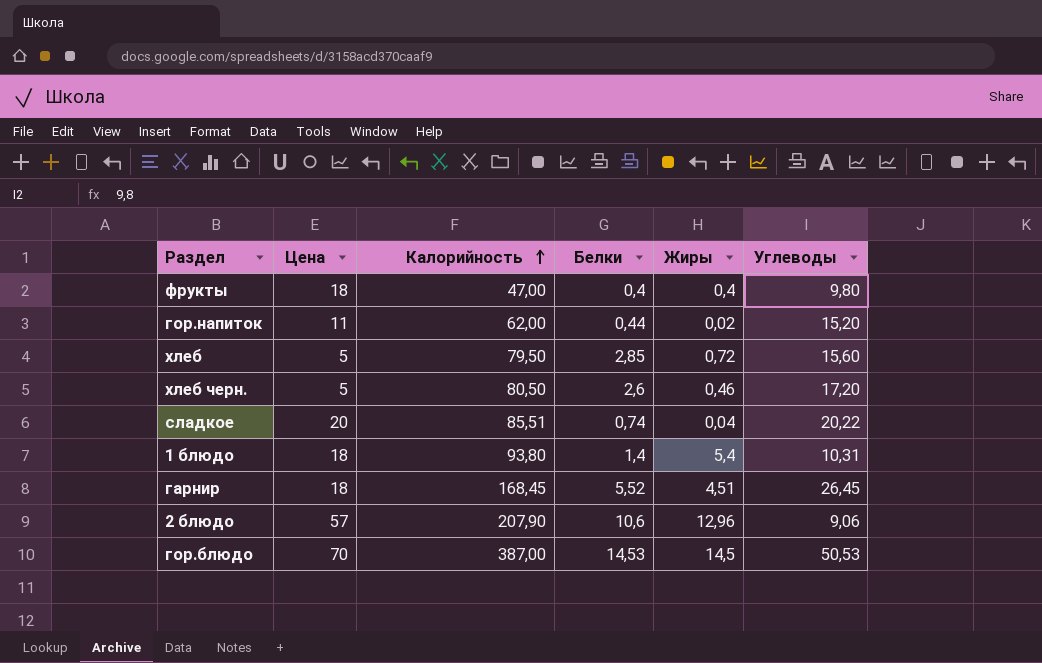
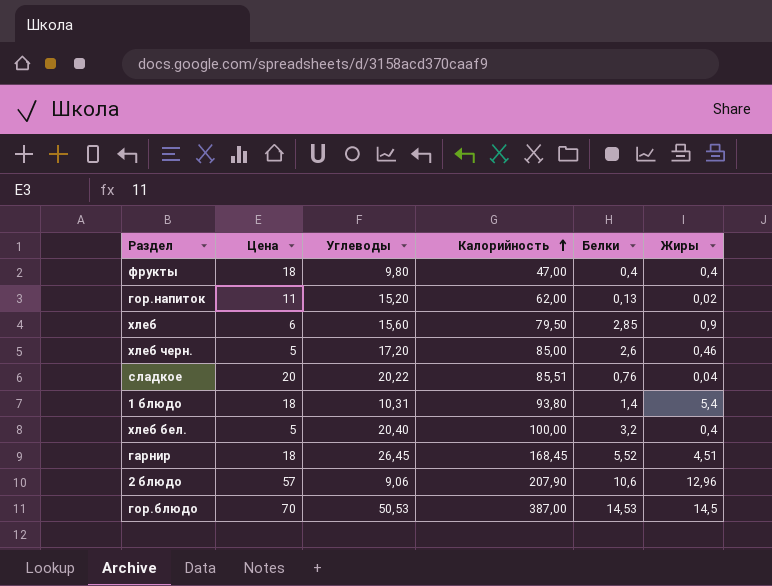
column Углеводы | position: 6 -> 3
гор.напиток | Белки: 0,44 -> 0,13
хлеб | Цена: 5 -> 6
хлеб | Жиры: 0,72 -> 0,9
хлеб черн. | Калорийность: 80,50 -> 85,00
сладкое | Белки: 0,74 -> 0,76
row хлеб бел.: none -> 5 | 20,40 | 100,00 | 3,2 | 0,4

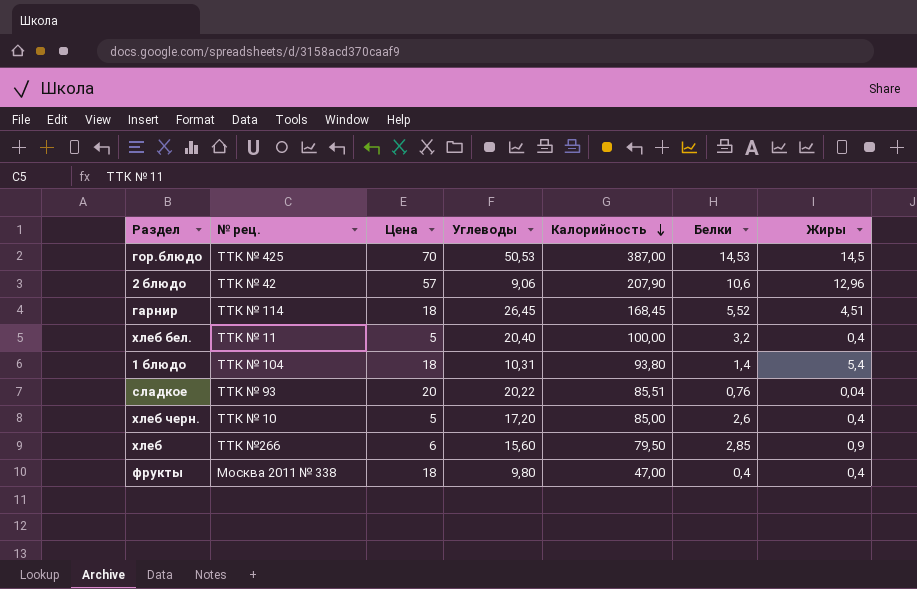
row order: Калорийность ascending -> Калорийность descending
column № рец. | position: none -> 2
row гор.напиток: 11 | 15,20 | 62,00 | 0,13 | 0,02 -> none
хлеб черн. | Жиры: 0,46 -> 0,4

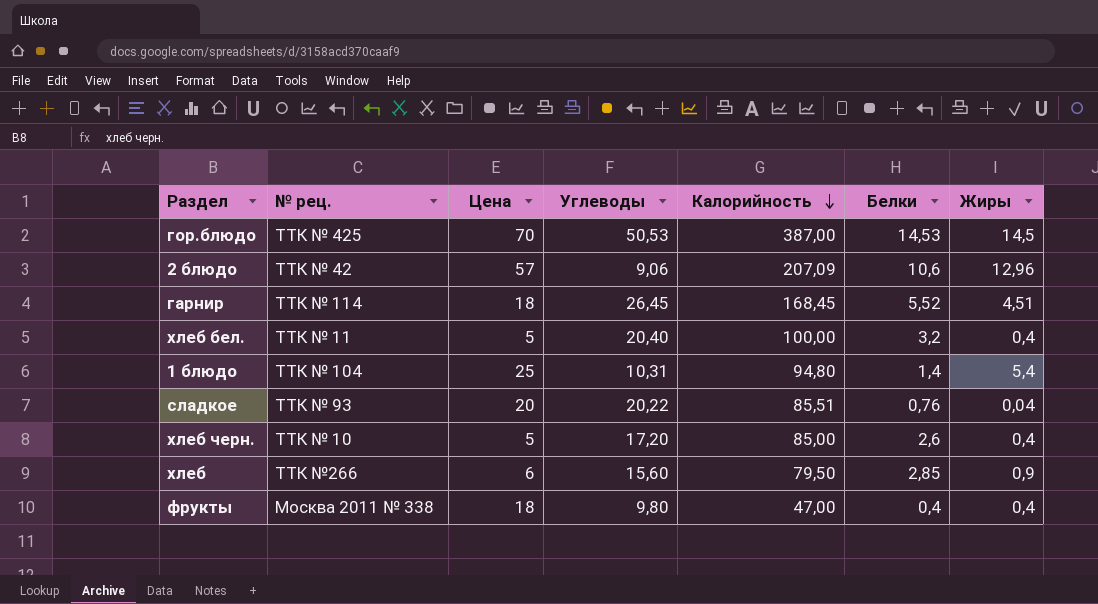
2 блюдо | Калорийность: 207,90 -> 207,09
1 блюдо | Цена: 18 -> 25
1 блюдо | Калорийность: 93,80 -> 94,80

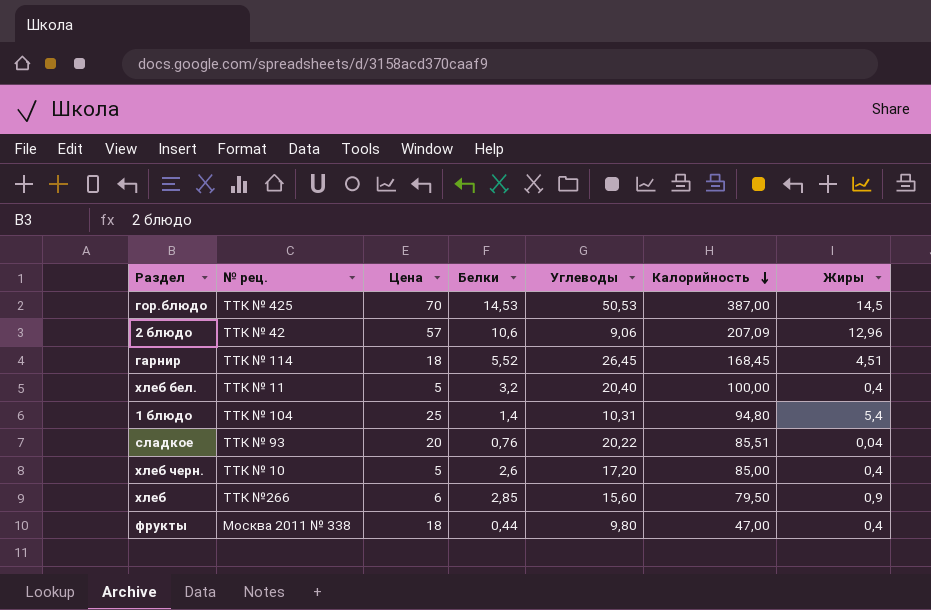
column Белки | position: 6 -> 4
фрукты | Белки: 0,4 -> 0,44

